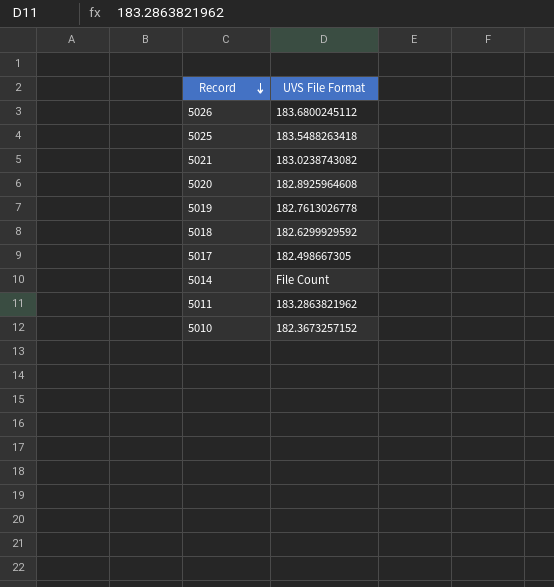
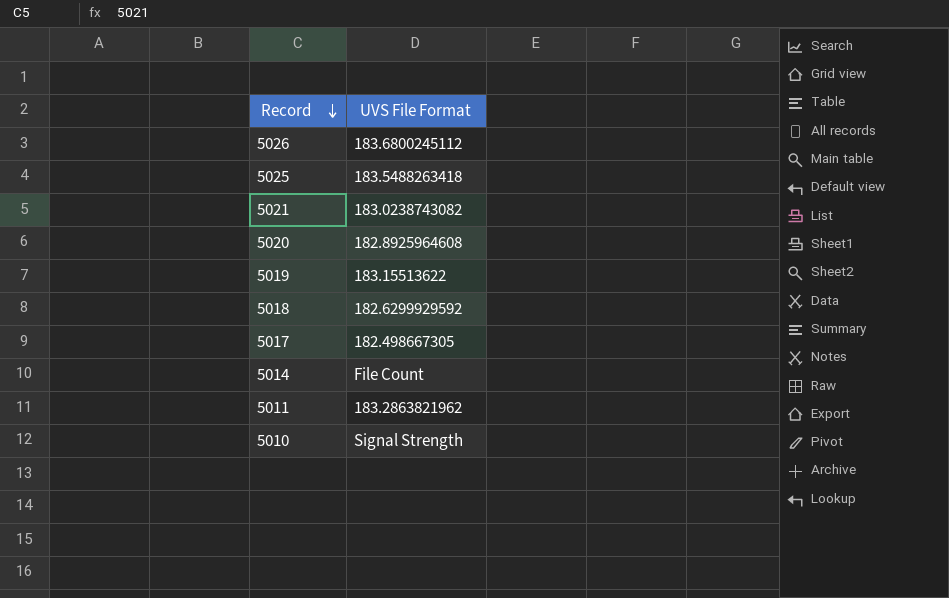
5019 | UVS File Format: 182.7613026778 -> 183.15513622
5010 | UVS File Format: 182.3673257152 -> Signal Strength

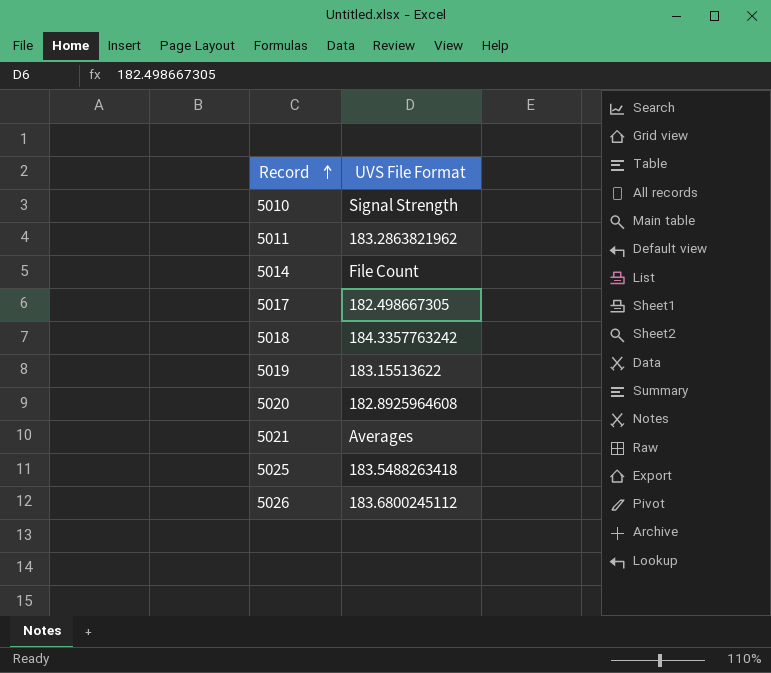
row order: Record descending -> Record ascending
5018 | UVS File Format: 182.6299929592 -> 184.3357763242
5021 | UVS File Format: 183.0238743082 -> Averages

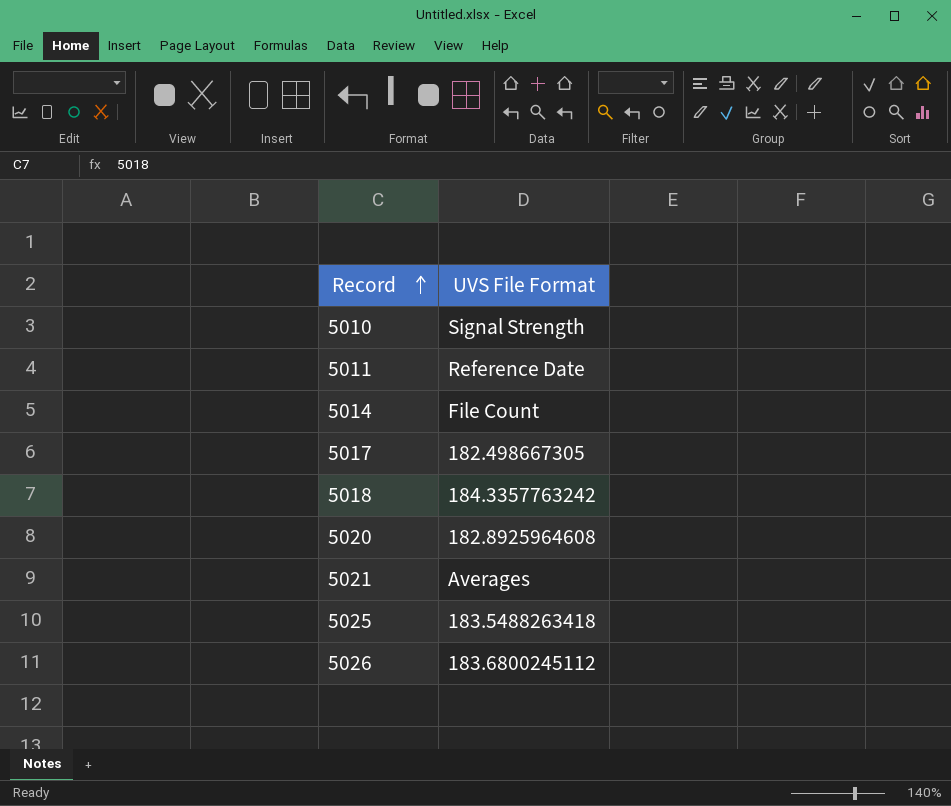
row 5019: 183.15513622 -> none
5011 | UVS File Format: 183.2863821962 -> Reference Date

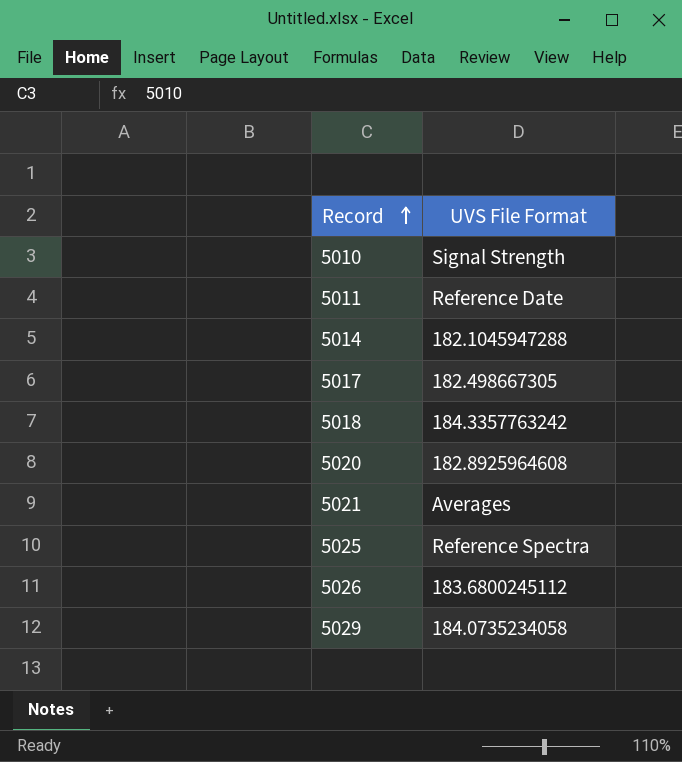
5014 | UVS File Format: File Count -> 182.1045947288
5025 | UVS File Format: 183.5488263418 -> Reference Spectra
row 5029: none -> 184.0735234058

